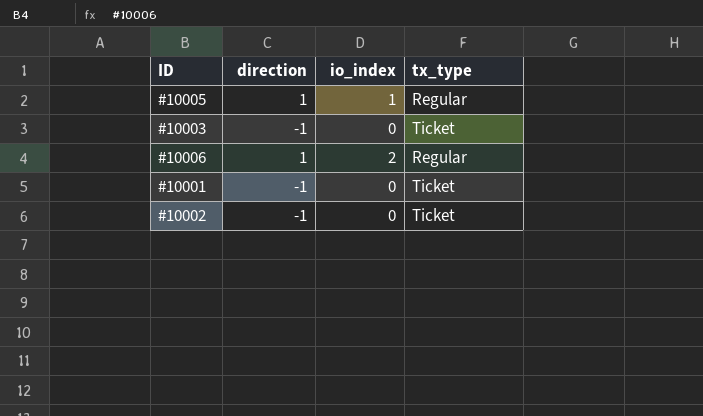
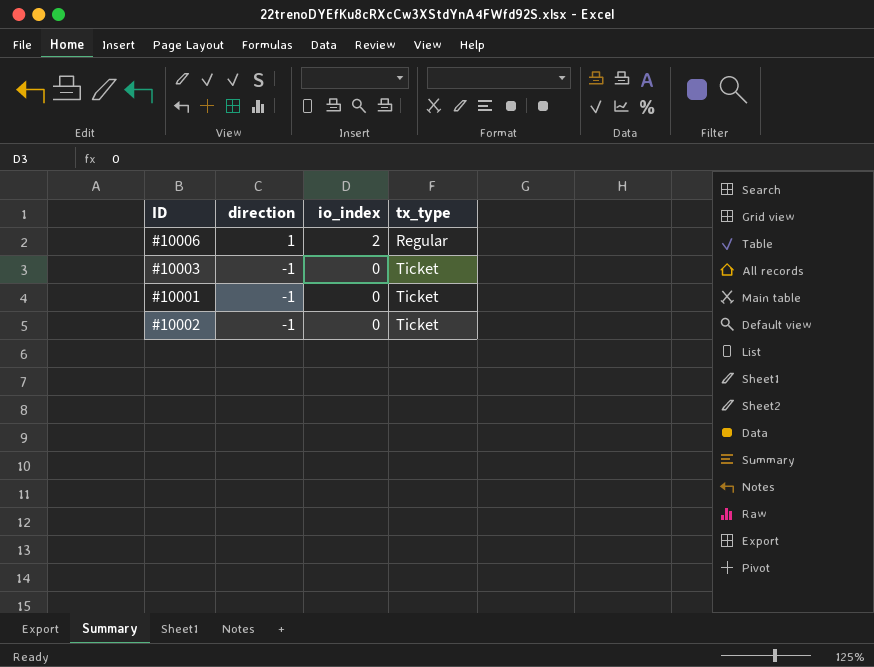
row order: none -> direction descending
row #10005: 1 | 1 | Regular -> none

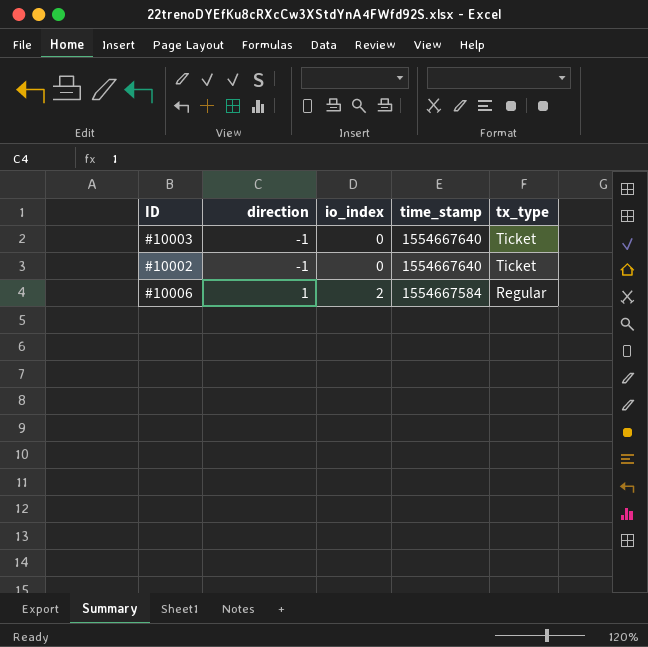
row order: direction descending -> direction ascending
column time_stamp | position: none -> 4
row #10001: -1 | 0 | Ticket -> none

